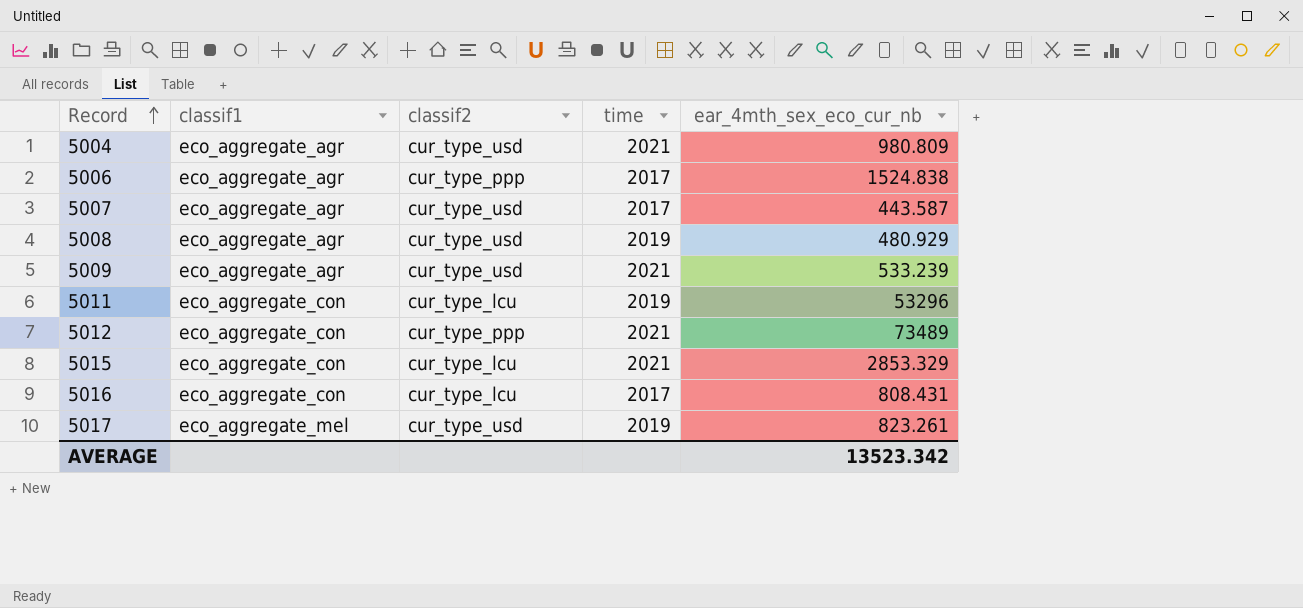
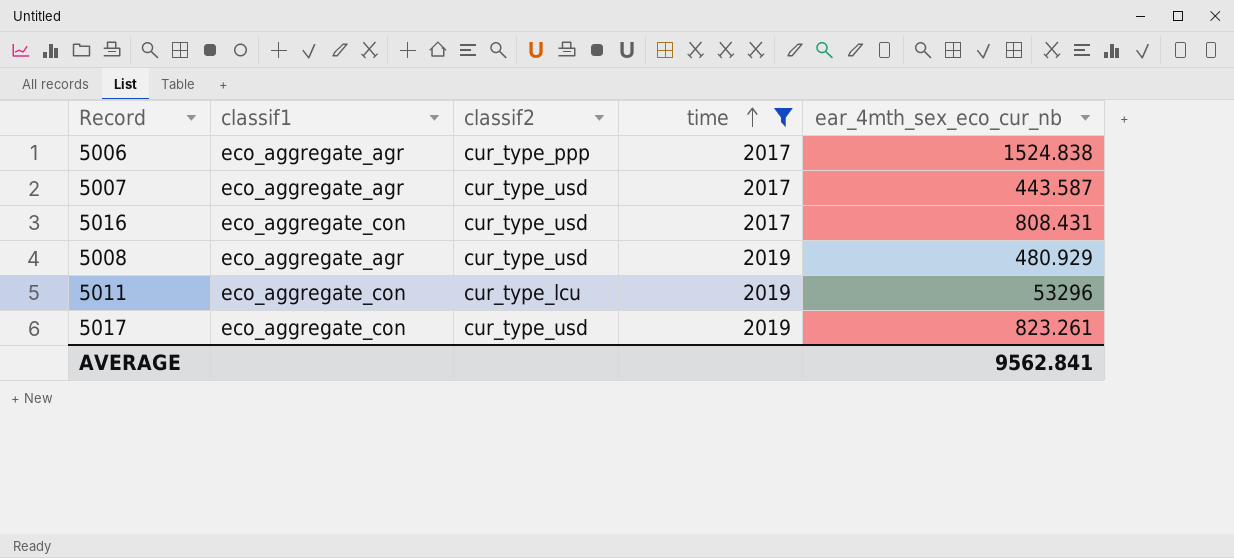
filter: none -> time != 2021
row order: Record ascending -> time ascending
5016 | classif2: cur_type_lcu -> cur_type_usd
5017 | classif1: eco_aggregate_mel -> eco_aggregate_con
AVERAGE | ear_4mth_sex_eco_cur_nb: 13523.342 -> 9562.841

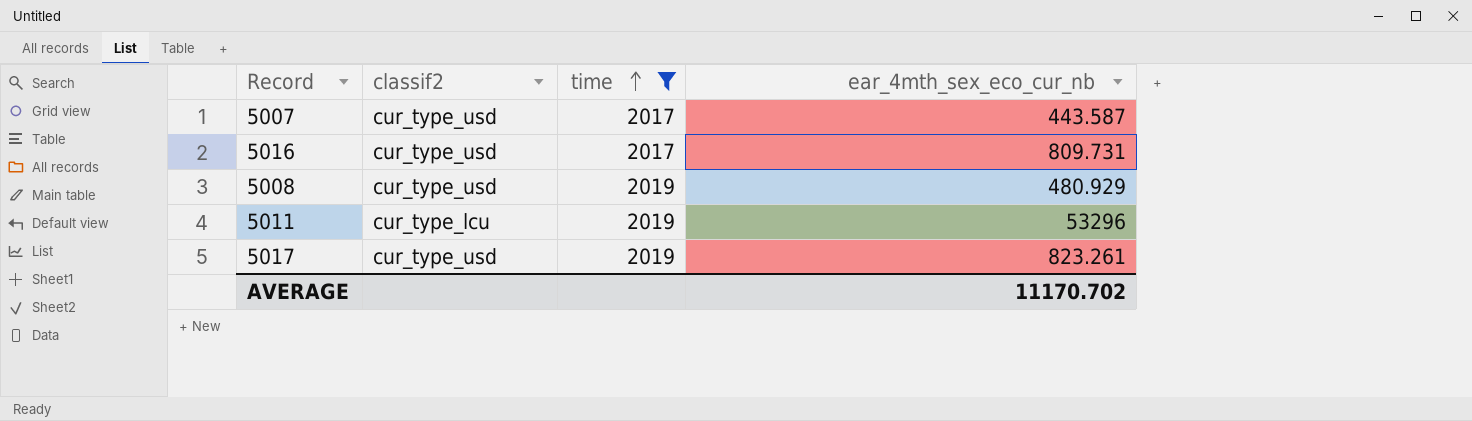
column classif1 | position: 2 -> none
row 5006: eco_aggregate_agr | cur_type_ppp | 2017 | 1524.838 -> none
5016 | ear_4mth_sex_eco_cur_nb: 808.431 -> 809.731
AVERAGE | ear_4mth_sex_eco_cur_nb: 9562.841 -> 11170.702

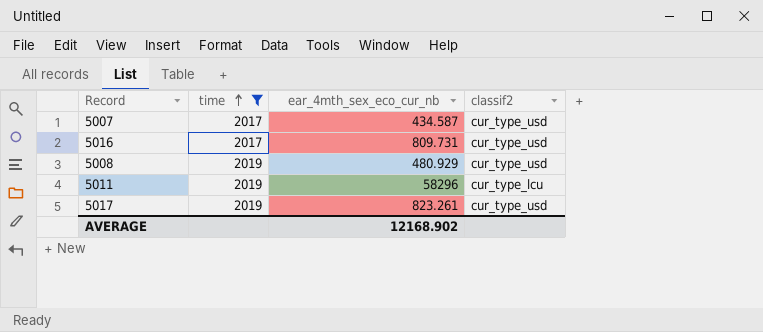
column classif2 | position: 2 -> 4
5007 | ear_4mth_sex_eco_cur_nb: 443.587 -> 434.587
5011 | ear_4mth_sex_eco_cur_nb: 53296 -> 58296
AVERAGE | ear_4mth_sex_eco_cur_nb: 11170.702 -> 12168.902

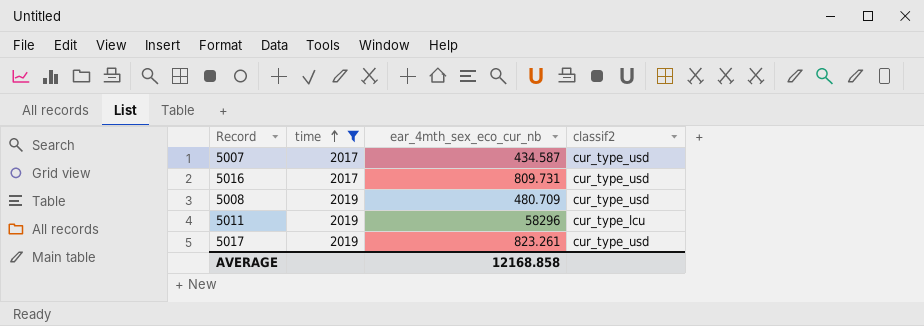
5008 | ear_4mth_sex_eco_cur_nb: 480.929 -> 480.709
AVERAGE | ear_4mth_sex_eco_cur_nb: 12168.902 -> 12168.858

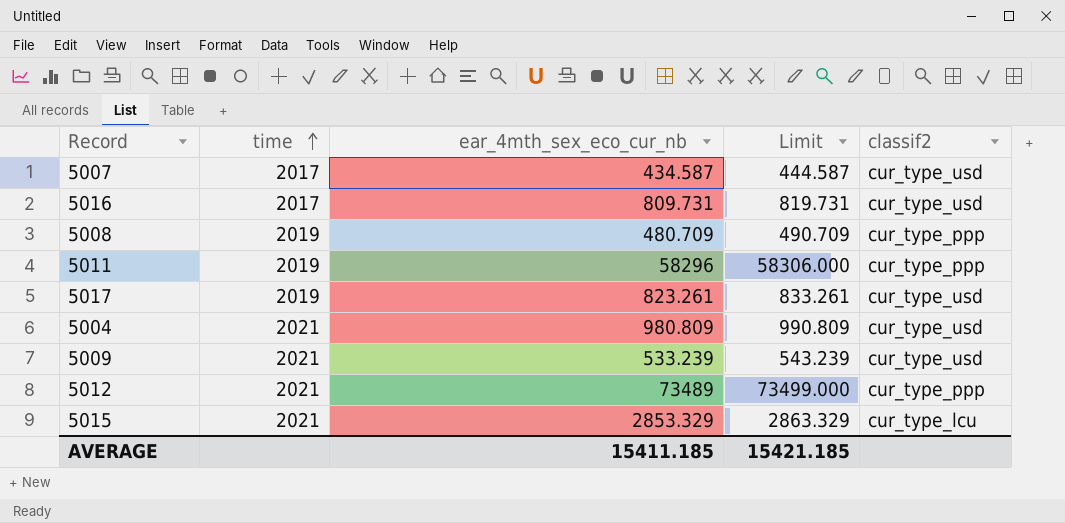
filter: time != 2021 -> none
column Limit | formula: none -> [ear_4mth_sex_eco_cur_nb] + 10
5008 | classif2: cur_type_usd -> cur_type_ppp
5011 | classif2: cur_type_lcu -> cur_type_ppp
AVERAGE | ear_4mth_sex_eco_cur_nb: 12168.858 -> 15411.185

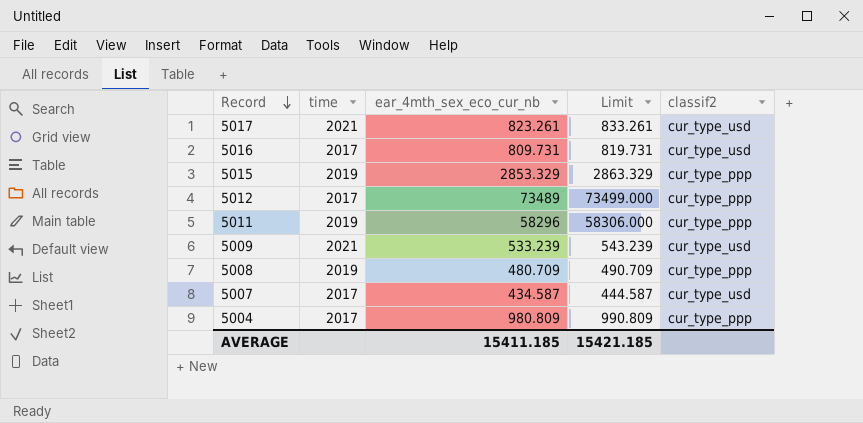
row order: time ascending -> Record descending
5017 | time: 2019 -> 2021
5015 | time: 2021 -> 2019
5015 | classif2: cur_type_lcu -> cur_type_ppp
5012 | time: 2021 -> 2017
5004 | time: 2021 -> 2017
5004 | classif2: cur_type_usd -> cur_type_ppp

